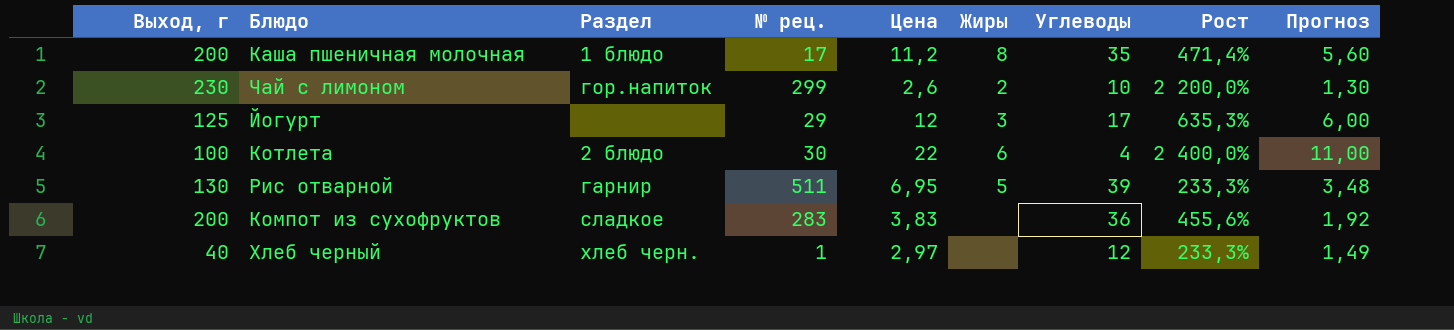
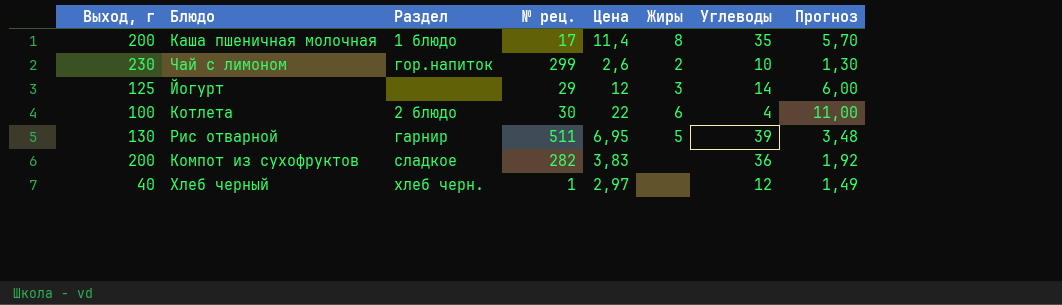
column Рост | formula: ([Выход, г] - [Углеводы]) / [Углеводы] -> none
Каша пшеничная молочная | Цена: 11,2 -> 11,4
Каша пшеничная молочная | Прогноз: 5,60 -> 5,70
Йогурт | Углеводы: 17 -> 14
Компот из сухофруктов | № рец.: 283 -> 282

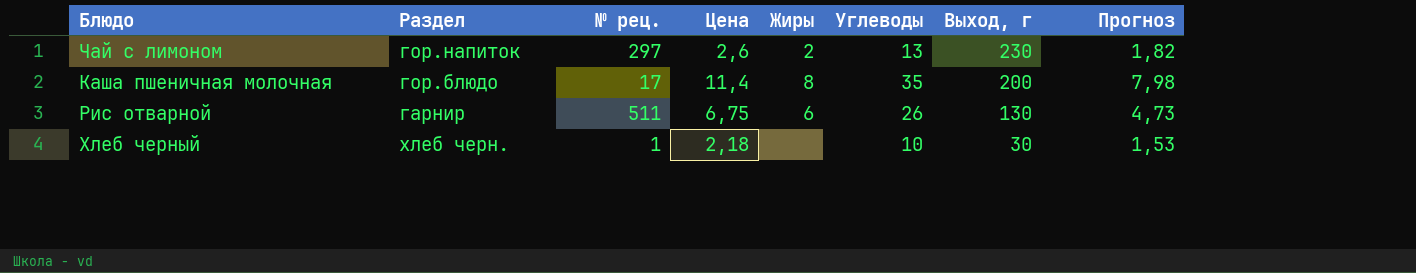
row order: none -> Выход, г descending
column Выход, г | position: 1 -> 7
column Прогноз | formula: [Цена] * 0,5 -> [Цена] * 0,7
row Йогурт: 125 | none | 29 | 12 | 3 | 14 | 6,00 -> none
row Котлета: 100 | 2 блюдо | 30 | 22 | 6 | 4 | 11,00 -> none
row Компот из сухофруктов: 200 | сладкое | 282 | 3,83 | none | 36 | 1,92 -> none
Чай с лимоном | № рец.: 299 -> 297
Чай с лимоном | Углеводы: 10 -> 13
Каша пшеничная молочная | Раздел: 1 блюдо -> гор.блюдо
Рис отварной | Цена: 6,95 -> 6,75
Рис отварной | Жиры: 5 -> 6
Рис отварной | Углеводы: 39 -> 26
Хлеб черный | Цена: 2,97 -> 2,18
Хлеб черный | Углеводы: 12 -> 10
Хлеб черный | Выход, г: 40 -> 30

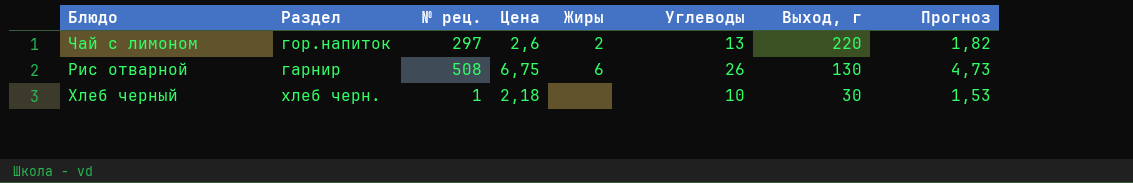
row Каша пшеничная молочная: гор.блюдо | 17 | 11,4 | 8 | 35 | 200 | 7,98 -> none
Чай с лимоном | Выход, г: 230 -> 220
Рис отварной | № рец.: 511 -> 508

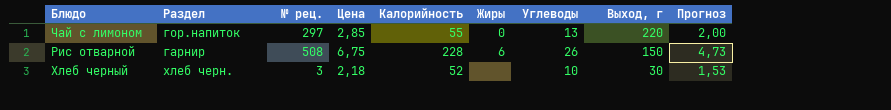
column Калорийность | position: none -> 5
Чай с лимоном | Цена: 2,6 -> 2,85
Чай с лимоном | Жиры: 2 -> 0
Чай с лимоном | Прогноз: 1,82 -> 2,00
Рис отварной | Выход, г: 130 -> 150
Хлеб черный | № рец.: 1 -> 3

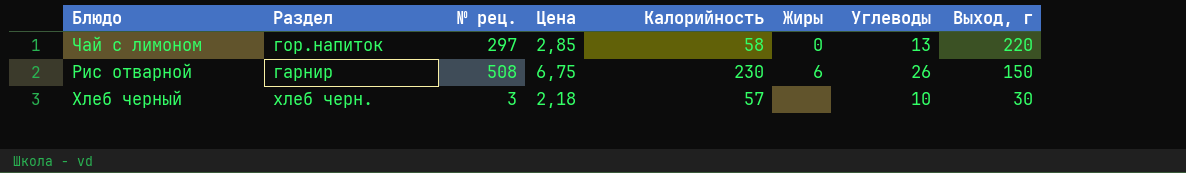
column Прогноз | formula: [Цена] * 0,7 -> none
Чай с лимоном | Калорийность: 55 -> 58
Рис отварной | Калорийность: 228 -> 230
Хлеб черный | Калорийность: 52 -> 57

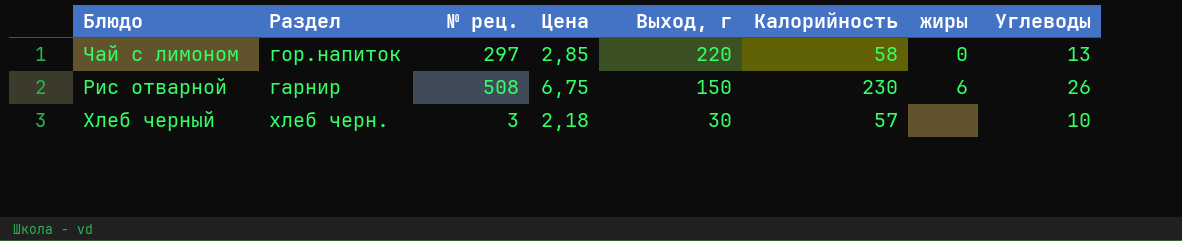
column Выход, г | position: 8 -> 5
column name: Жиры -> жиры

